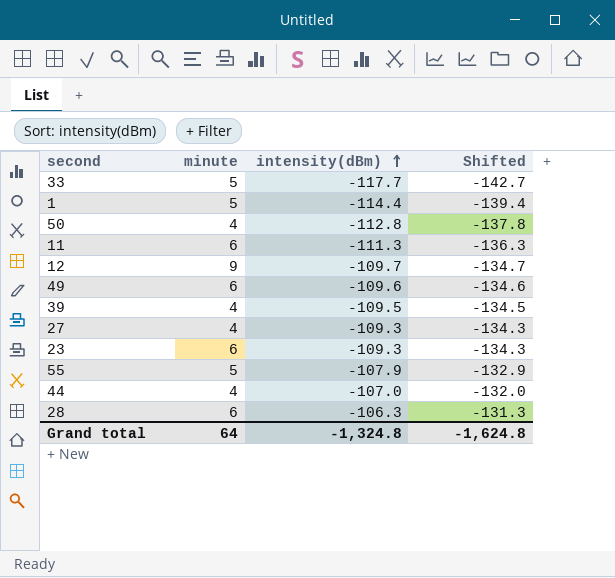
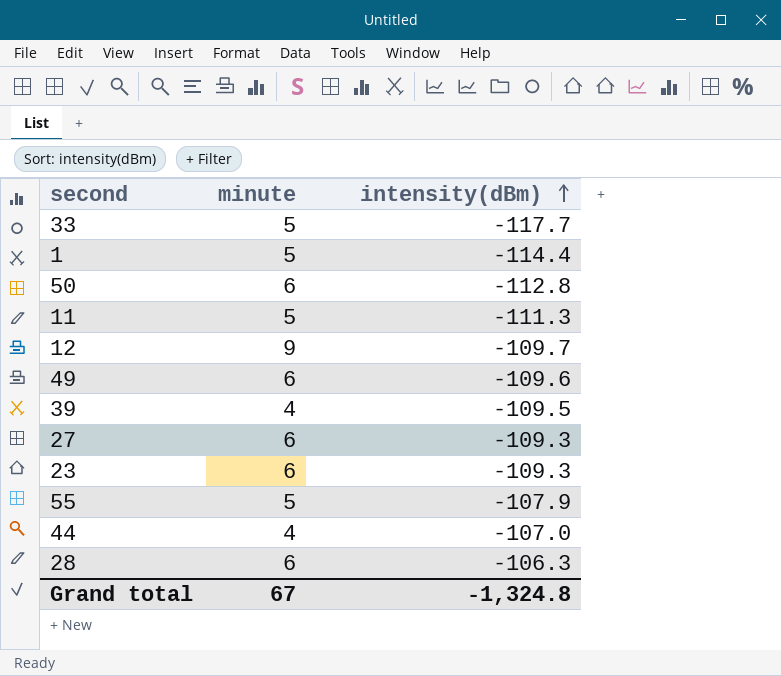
column Shifted | formula: [intensity(dBm)] - 25 -> none
50 | minute: 4 -> 6
11 | minute: 6 -> 5
27 | minute: 4 -> 6
Grand total | minute: 64 -> 67

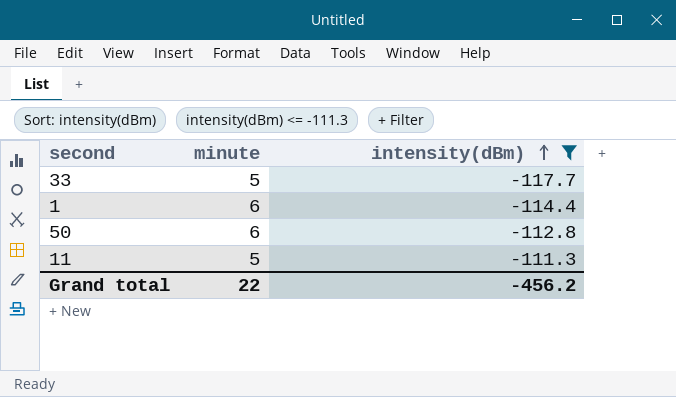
filter: none -> intensity(dBm) <= -111.3
1 | minute: 5 -> 6
Grand total | minute: 67 -> 22
Grand total | intensity(dBm): -1,324.8 -> -456.2

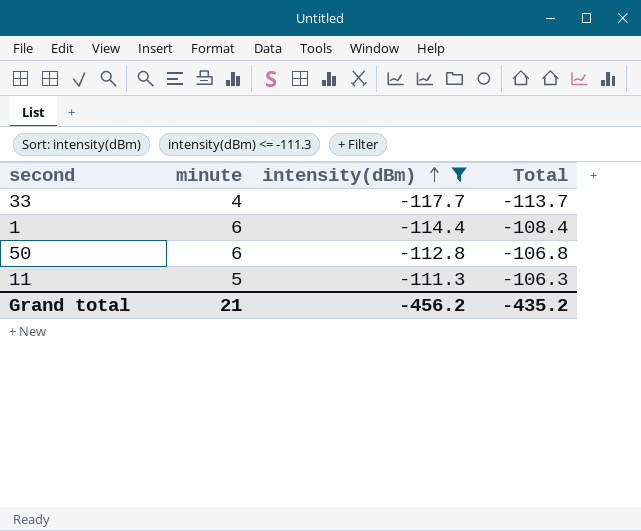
column Total | formula: none -> [minute] + [intensity(dBm)]
33 | minute: 5 -> 4
Grand total | minute: 22 -> 21

